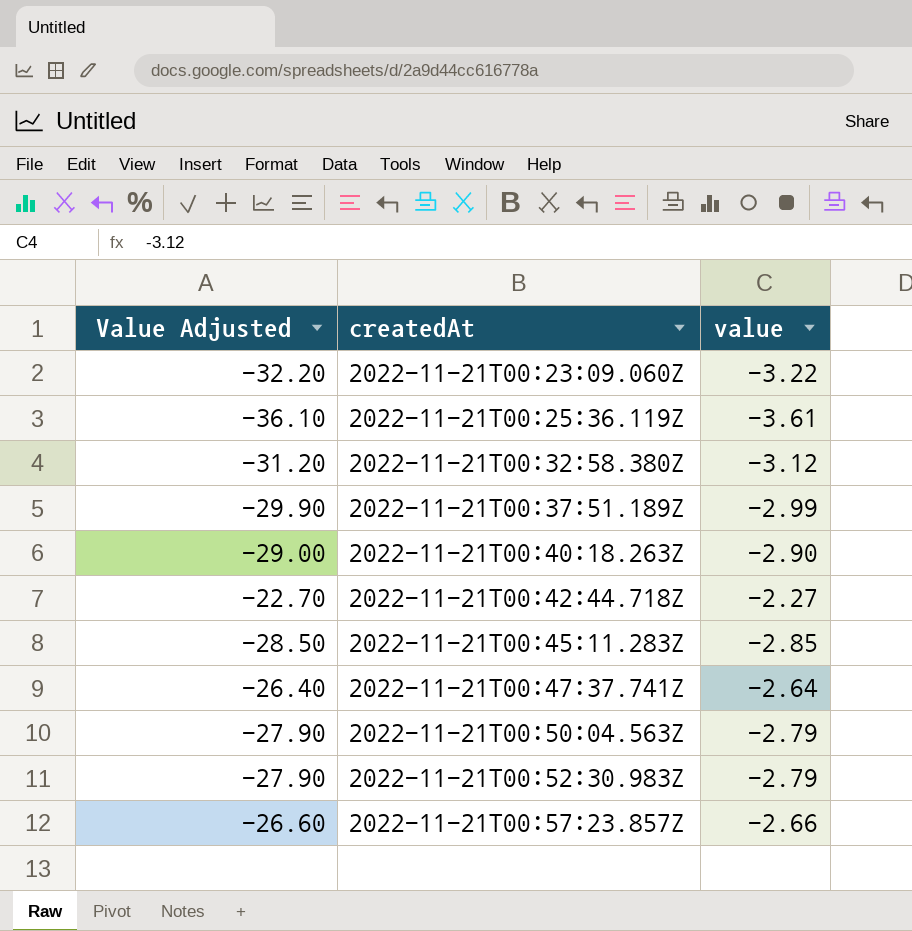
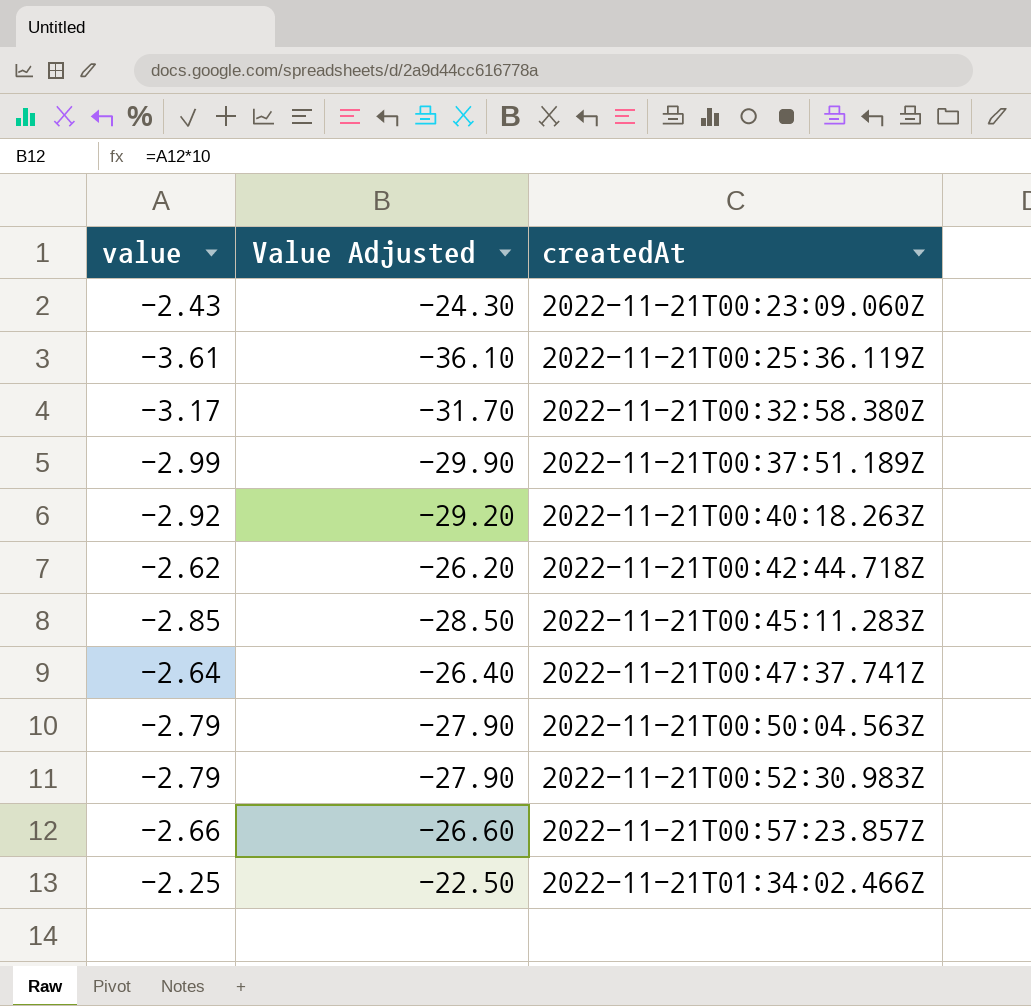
column value | position: 3 -> 1
2022-11-21T00:23:09.060Z | value: -3.22 -> -2.43
2022-11-21T00:23:09.060Z | Value Adjusted: -32.20 -> -24.30
2022-11-21T00:32:58.380Z | value: -3.12 -> -3.17
2022-11-21T00:32:58.380Z | Value Adjusted: -31.20 -> -31.70
2022-11-21T00:40:18.263Z | value: -2.90 -> -2.92
2022-11-21T00:40:18.263Z | Value Adjusted: -29.00 -> -29.20
2022-11-21T00:42:44.718Z | value: -2.27 -> -2.62
2022-11-21T00:42:44.718Z | Value Adjusted: -22.70 -> -26.20
row 2022-11-21T01:34:02.466Z: none -> -2.25 | -22.50

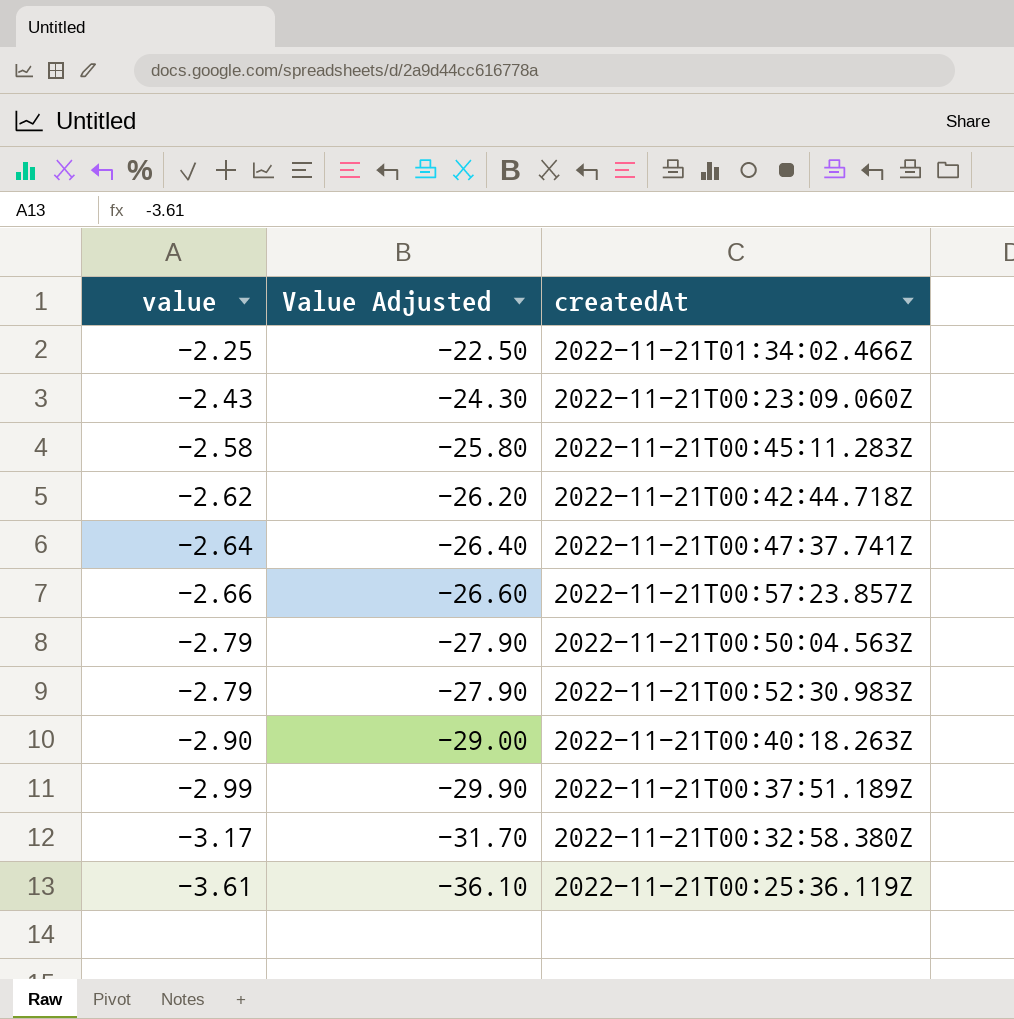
row order: createdAt ascending -> value descending
2022-11-21T00:45:11.283Z | value: -2.85 -> -2.58
2022-11-21T00:45:11.283Z | Value Adjusted: -28.50 -> -25.80
2022-11-21T00:40:18.263Z | value: -2.92 -> -2.90
2022-11-21T00:40:18.263Z | Value Adjusted: -29.20 -> -29.00

